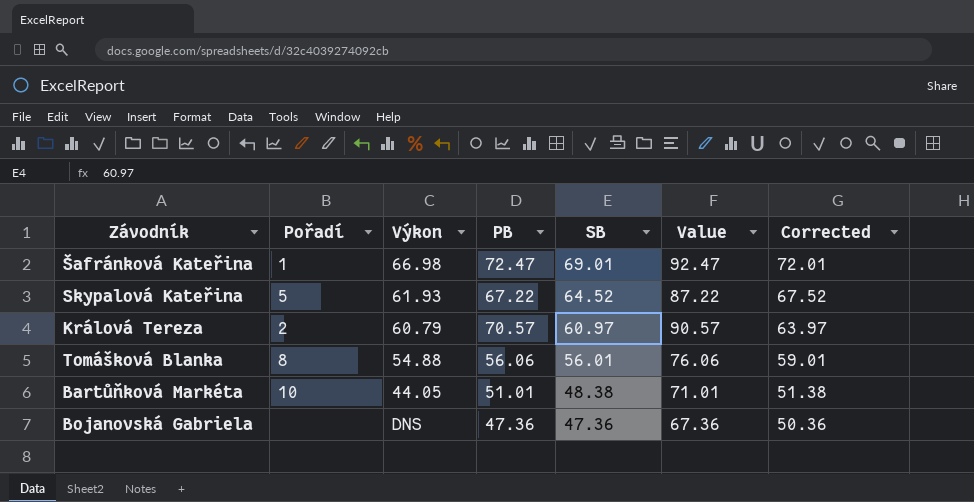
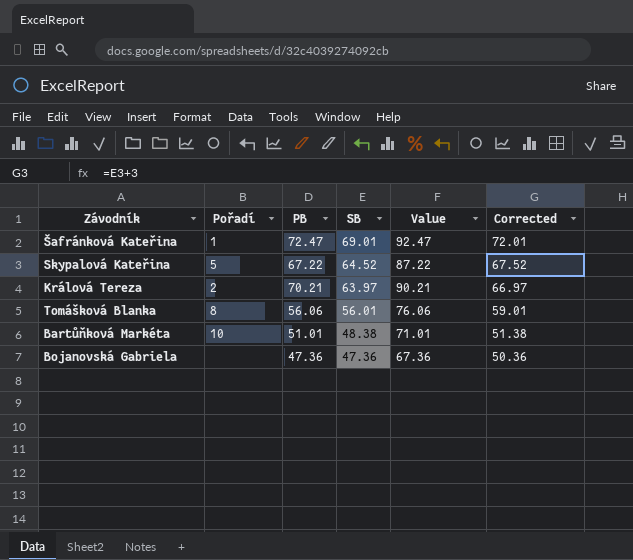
column Výkon | position: 3 -> none
Králová Tereza | PB: 70.57 -> 70.21
Králová Tereza | SB: 60.97 -> 63.97
Králová Tereza | Value: 90.57 -> 90.21
Králová Tereza | Corrected: 63.97 -> 66.97

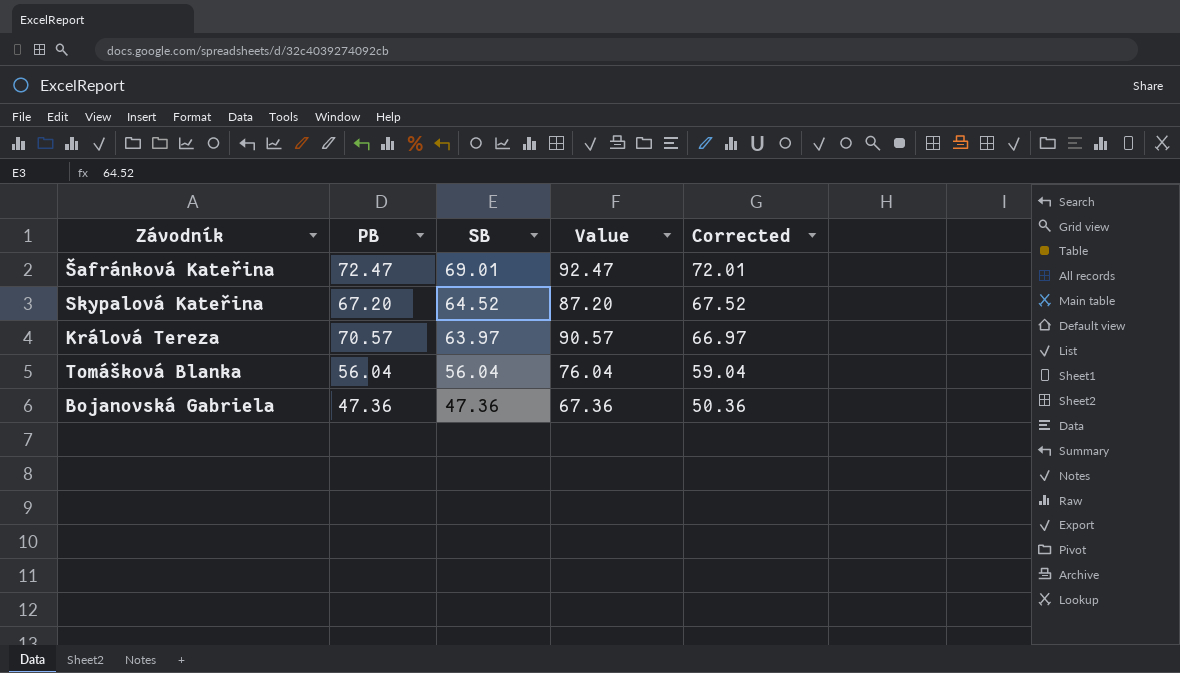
column Pořadí | position: 2 -> none
row Bartůňková Markéta: 10 | 51.01 | 48.38 | 71.01 | 51.38 -> none
Skypalová Kateřina | PB: 67.22 -> 67.20
Skypalová Kateřina | Value: 87.22 -> 87.20
Králová Tereza | PB: 70.21 -> 70.57
Králová Tereza | Value: 90.21 -> 90.57
Tomášková Blanka | PB: 56.06 -> 56.04
Tomášková Blanka | SB: 56.01 -> 56.04
Tomášková Blanka | Value: 76.06 -> 76.04
Tomášková Blanka | Corrected: 59.01 -> 59.04

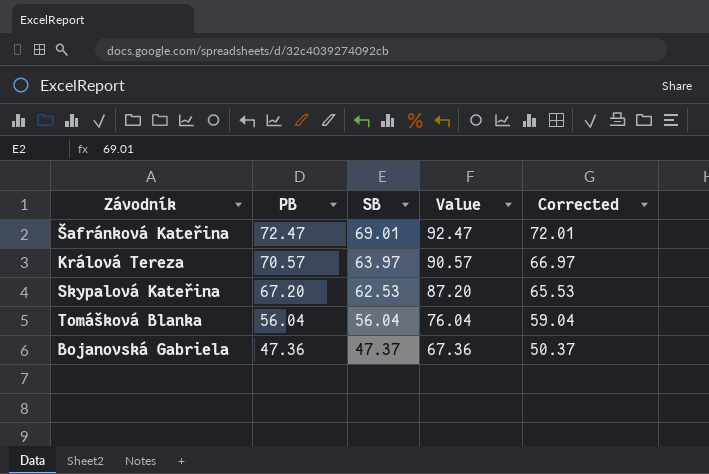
row order: SB descending -> PB descending
Skypalová Kateřina | SB: 64.52 -> 62.53
Skypalová Kateřina | Corrected: 67.52 -> 65.53
Bojanovská Gabriela | SB: 47.36 -> 47.37
Bojanovská Gabriela | Corrected: 50.36 -> 50.37

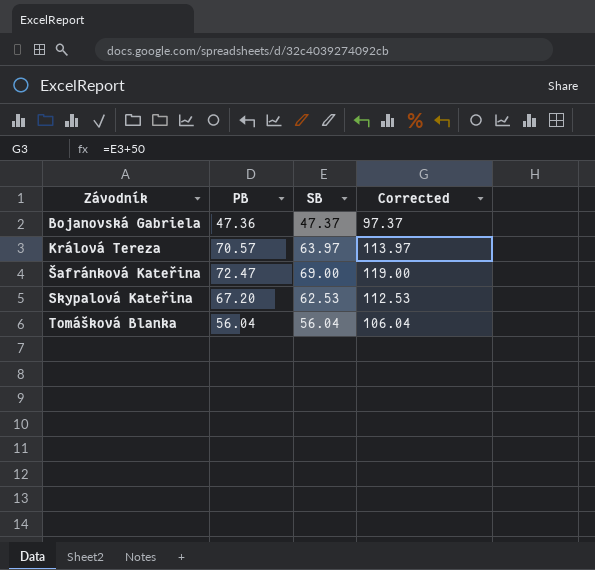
row order: PB descending -> Závodník ascending
column Value | formula: [PB] + 20 -> none
column Corrected | formula: [SB] + 3 -> [SB] + 50
Šafránková Kateřina | SB: 69.01 -> 69.00

